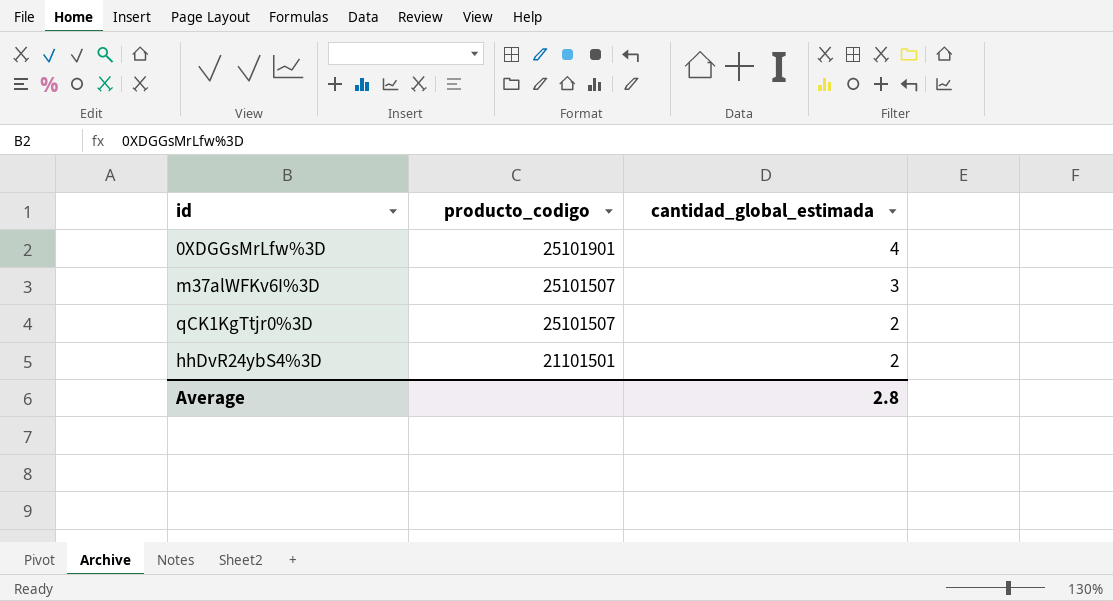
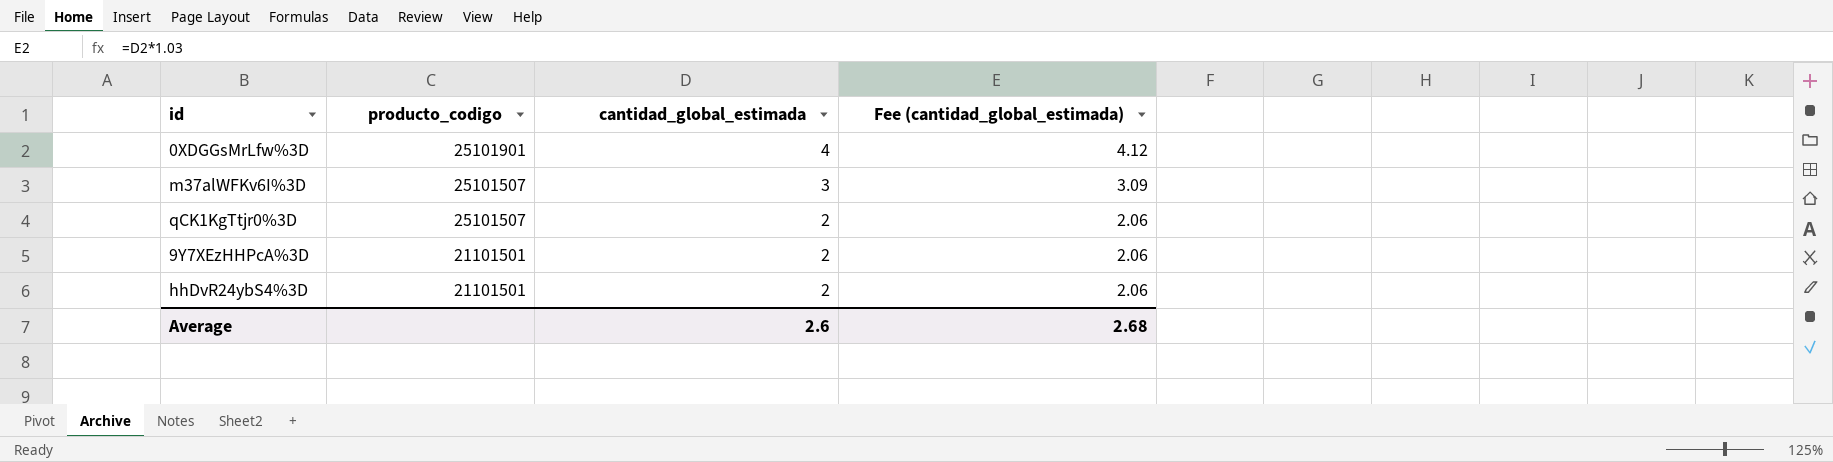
column Fee (cantidad_global_estimada) | formula: none -> [cantidad_global_estimada] * 1.03
row 9Y7XEzHHPcA%3D: none -> 21101501 | 2 | 2.06
Average | cantidad_global_estimada: 2.8 -> 2.6

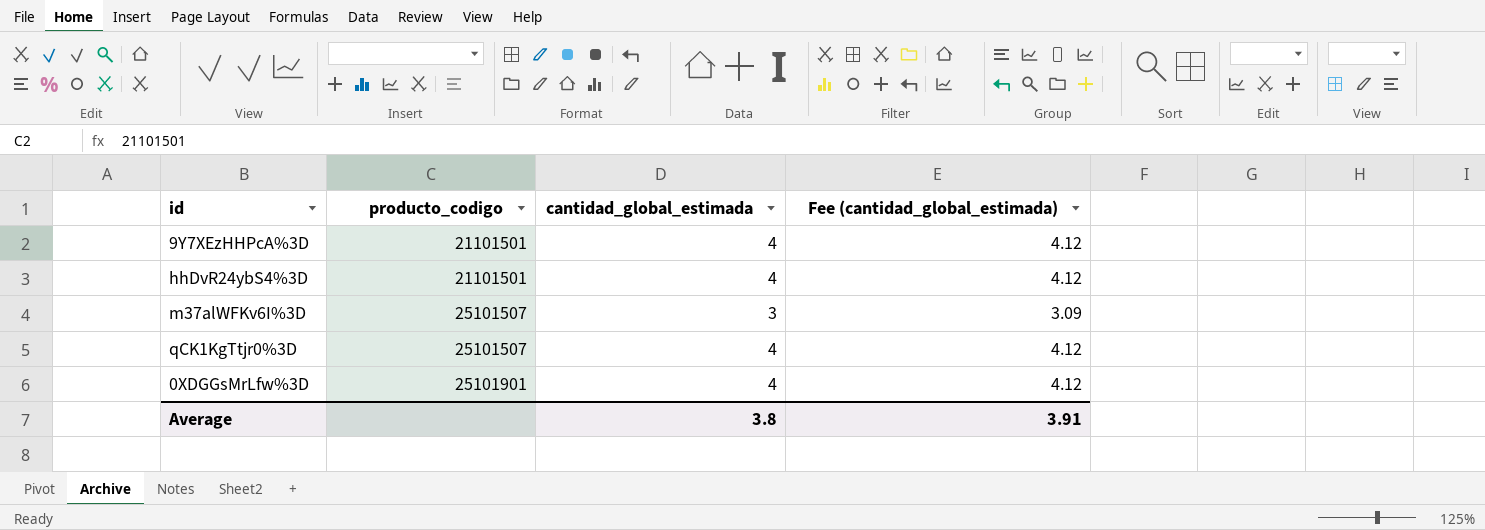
row order: producto_codigo descending -> producto_codigo ascending
9Y7XEzHHPcA%3D | cantidad_global_estimada: 2 -> 4
9Y7XEzHHPcA%3D | Fee (cantidad_global_estimada): 2.06 -> 4.12
hhDvR24ybS4%3D | cantidad_global_estimada: 2 -> 4
hhDvR24ybS4%3D | Fee (cantidad_global_estimada): 2.06 -> 4.12
qCK1KgTtjr0%3D | cantidad_global_estimada: 2 -> 4
qCK1KgTtjr0%3D | Fee (cantidad_global_estimada): 2.06 -> 4.12
Average | cantidad_global_estimada: 2.6 -> 3.8
Average | Fee (cantidad_global_estimada): 2.68 -> 3.91

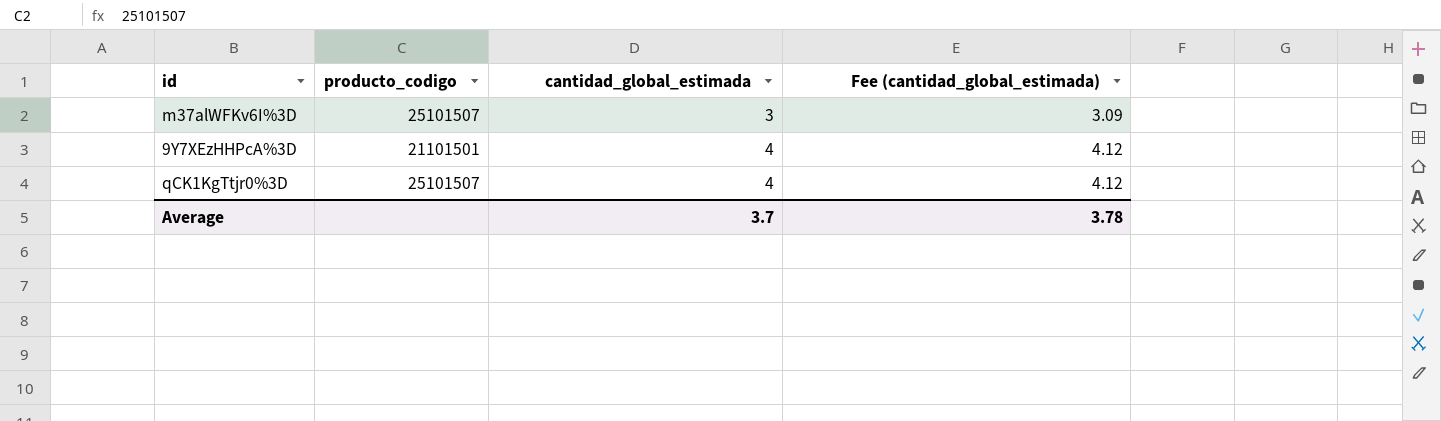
row order: producto_codigo ascending -> cantidad_global_estimada ascending
row hhDvR24ybS4%3D: 21101501 | 4 | 4.12 -> none
row 0XDGGsMrLfw%3D: 25101901 | 4 | 4.12 -> none
Average | cantidad_global_estimada: 3.8 -> 3.7
Average | Fee (cantidad_global_estimada): 3.91 -> 3.78

